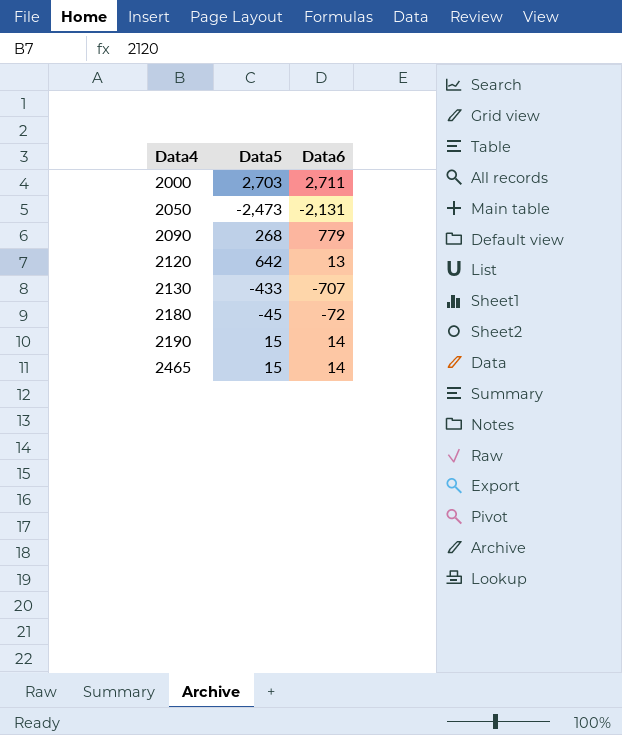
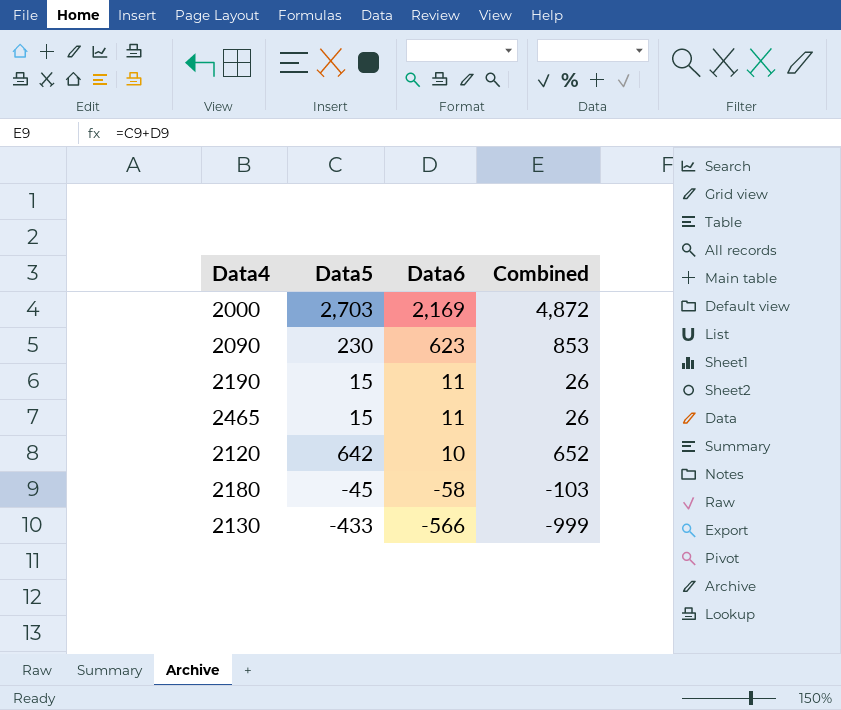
row order: Data4 ascending -> Data6 descending
column Combined | formula: none -> [Data5] + [Data6]
row 2050: -2,473 | -2,131 -> none
2000 | Data6: 2,711 -> 2,169
2090 | Data5: 268 -> 230
2090 | Data6: 779 -> 623
2190 | Data6: 14 -> 11
2465 | Data6: 14 -> 11
2120 | Data6: 13 -> 10
2180 | Data6: -72 -> -58
2130 | Data6: -707 -> -566

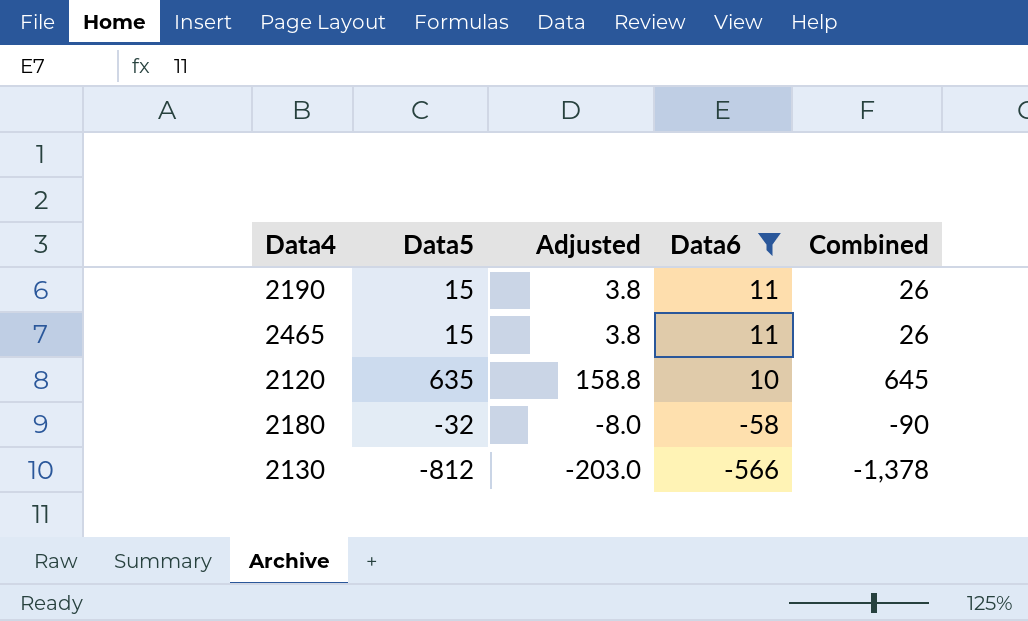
filter: none -> Data6 <= 11
column Adjusted | formula: none -> [Data5] * 0.25
2120 | Data5: 642 -> 635
2120 | Combined: 652 -> 645
2180 | Data5: -45 -> -32
2180 | Combined: -103 -> -90
2130 | Data5: -433 -> -812
2130 | Combined: -999 -> -1,378

